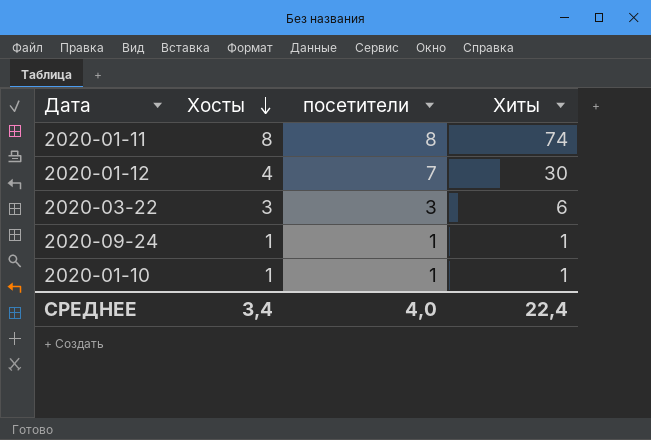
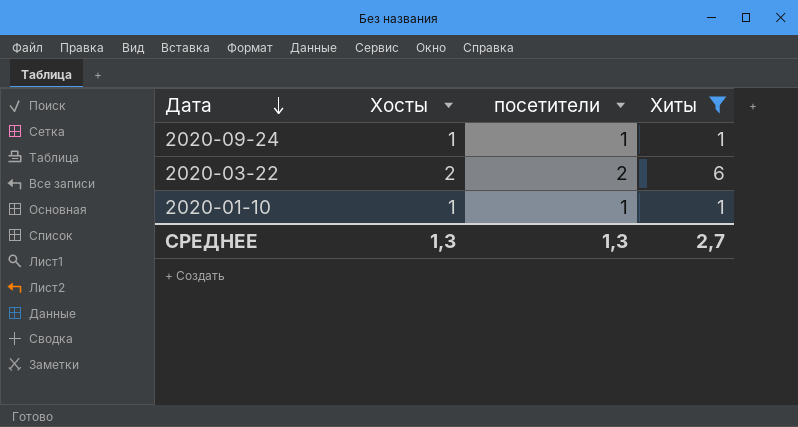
filter: none -> Хиты <= 6
row order: Хосты descending -> Дата descending
2020-03-22 | Хосты: 3 -> 2
2020-03-22 | посетители: 3 -> 2
СРЕДНЕЕ | Хосты: 3,4 -> 1,3
СРЕДНЕЕ | посетители: 4,0 -> 1,3
СРЕДНЕЕ | Хиты: 22,4 -> 2,7

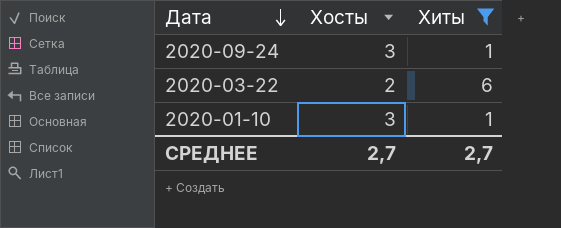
column посетители | position: 3 -> none
2020-09-24 | Хосты: 1 -> 3
2020-01-10 | Хосты: 1 -> 3
СРЕДНЕЕ | Хосты: 1,3 -> 2,7

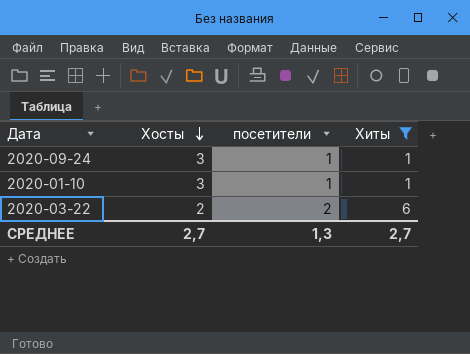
row order: Дата descending -> Хосты descending
column посетители | position: none -> 3

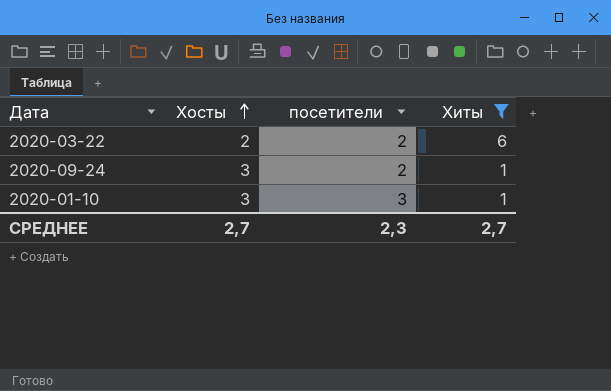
row order: Хосты descending -> Хосты ascending
2020-09-24 | посетители: 1 -> 2
2020-01-10 | посетители: 1 -> 3
СРЕДНЕЕ | посетители: 1,3 -> 2,3

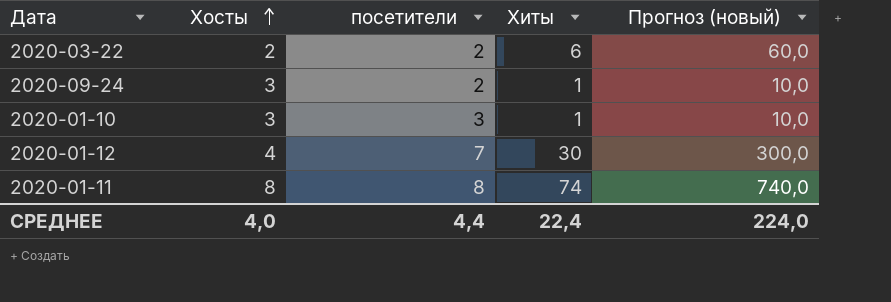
filter: Хиты <= 6 -> none
column Прогноз (новый) | formula: none -> [Хиты] * 10
СРЕДНЕЕ | Хосты: 2,7 -> 4,0
СРЕДНЕЕ | посетители: 2,3 -> 4,4
СРЕДНЕЕ | Хиты: 2,7 -> 22,4

